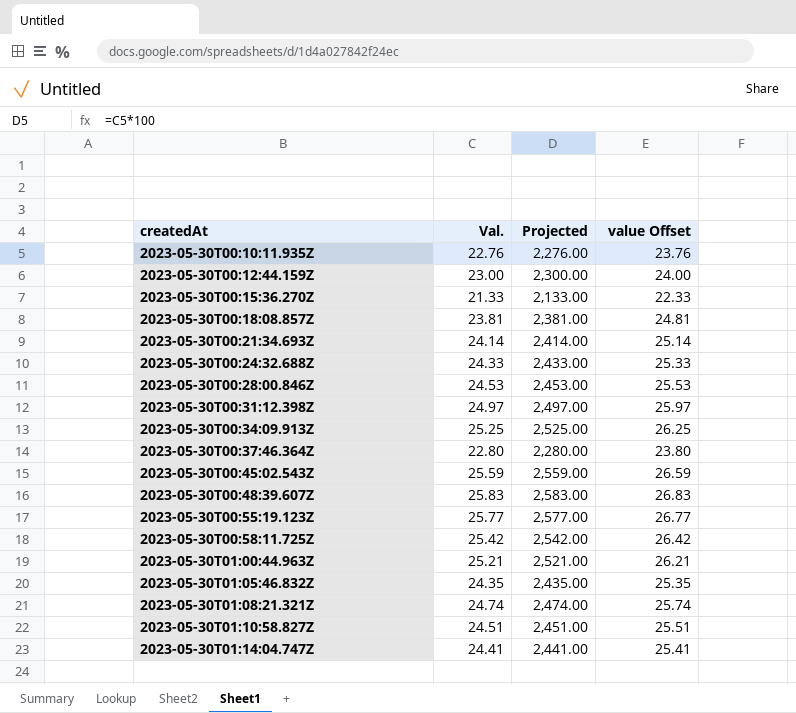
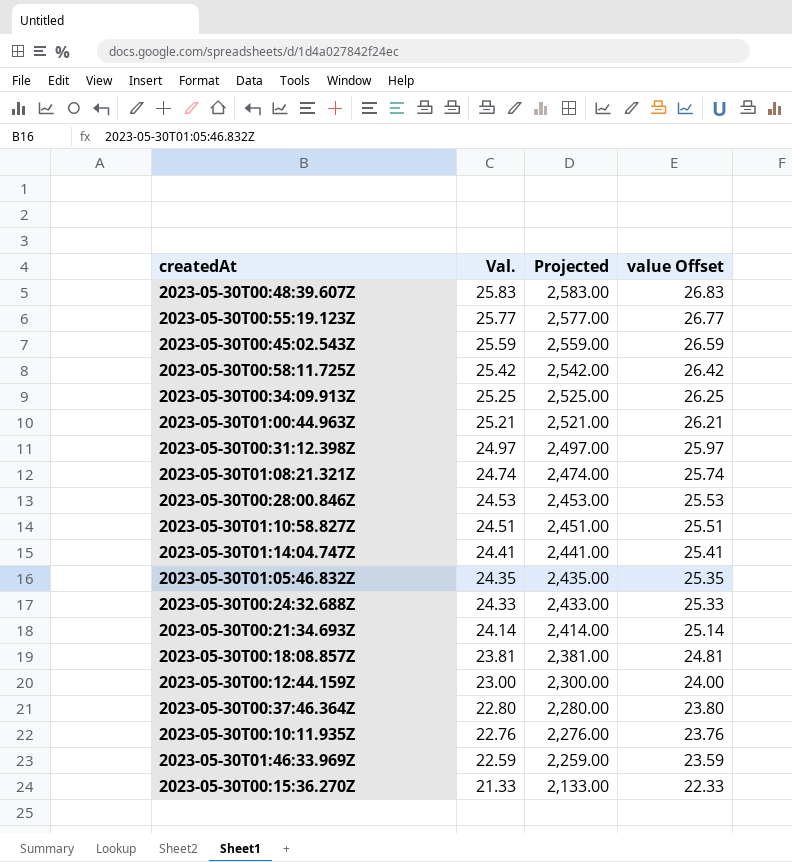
row order: createdAt ascending -> Val. descending
row 2023-05-30T01:46:33.969Z: none -> 22.59 | 2,259.00 | 23.59

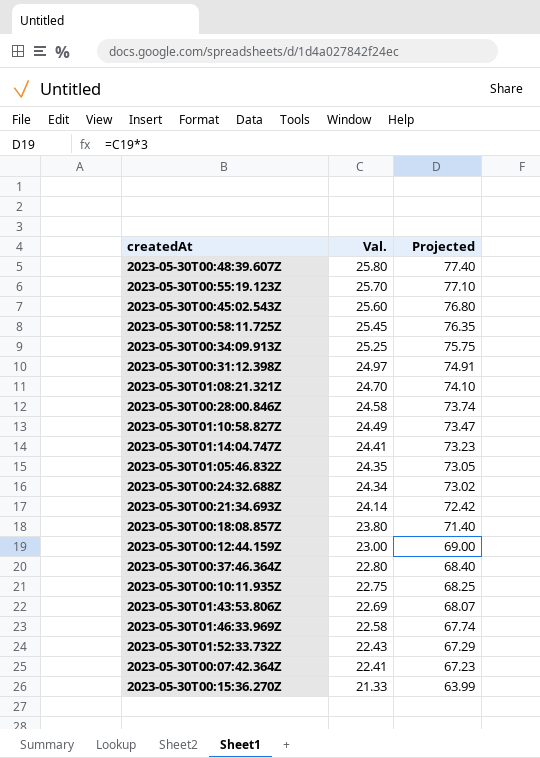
column value Offset | formula: [Val.] + 1 -> none
column Projected | formula: [Val.] * 100 -> [Val.] * 3
row 2023-05-30T01:00:44.963Z: 25.21 | 2,521.00 | 26.21 -> none
2023-05-30T00:48:39.607Z | Val.: 25.83 -> 25.80
2023-05-30T00:55:19.123Z | Val.: 25.77 -> 25.70
2023-05-30T00:45:02.543Z | Val.: 25.59 -> 25.60
2023-05-30T00:58:11.725Z | Val.: 25.42 -> 25.45
2023-05-30T01:08:21.321Z | Val.: 24.74 -> 24.70
2023-05-30T00:28:00.846Z | Val.: 24.53 -> 24.58
2023-05-30T01:10:58.827Z | Val.: 24.51 -> 24.49
2023-05-30T00:24:32.688Z | Val.: 24.33 -> 24.34
2023-05-30T00:18:08.857Z | Val.: 23.81 -> 23.80
2023-05-30T00:10:11.935Z | Val.: 22.76 -> 22.75
row 2023-05-30T01:43:53.806Z: none -> 22.69 | 68.07
2023-05-30T01:46:33.969Z | Val.: 22.59 -> 22.58
row 2023-05-30T01:52:33.732Z: none -> 22.43 | 67.29
row 2023-05-30T00:07:42.364Z: none -> 22.41 | 67.23

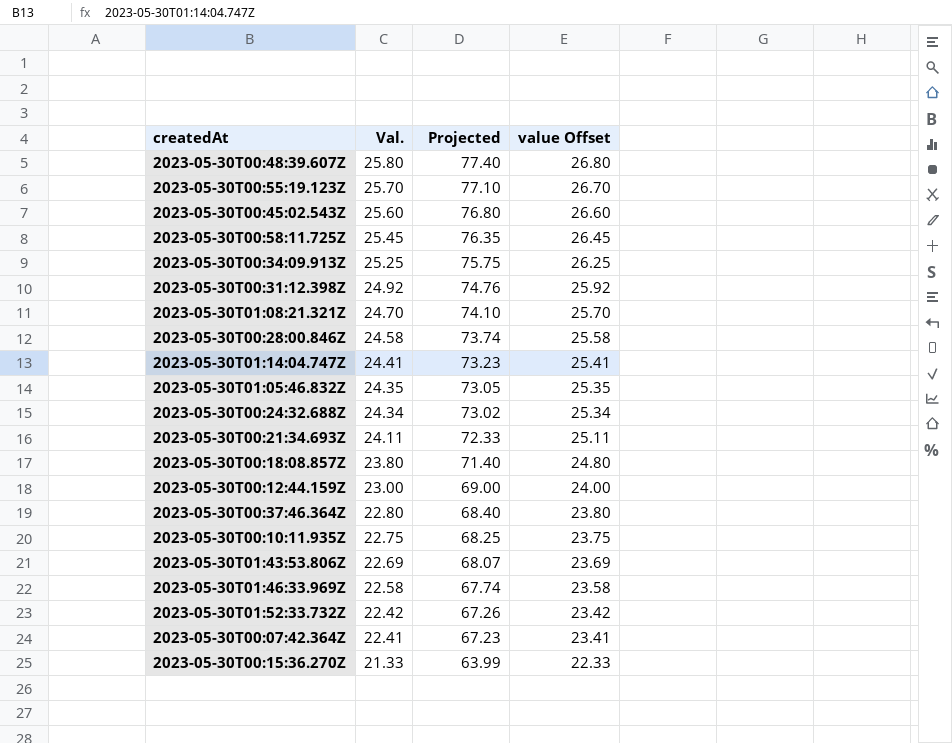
column value Offset | formula: none -> [Val.] + 1
row 2023-05-30T01:10:58.827Z: 24.49 | 73.47 -> none
2023-05-30T00:31:12.398Z | Val.: 24.97 -> 24.92
2023-05-30T00:31:12.398Z | Projected: 74.91 -> 74.76
2023-05-30T00:21:34.693Z | Val.: 24.14 -> 24.11
2023-05-30T00:21:34.693Z | Projected: 72.42 -> 72.33
2023-05-30T01:52:33.732Z | Val.: 22.43 -> 22.42
2023-05-30T01:52:33.732Z | Projected: 67.29 -> 67.26

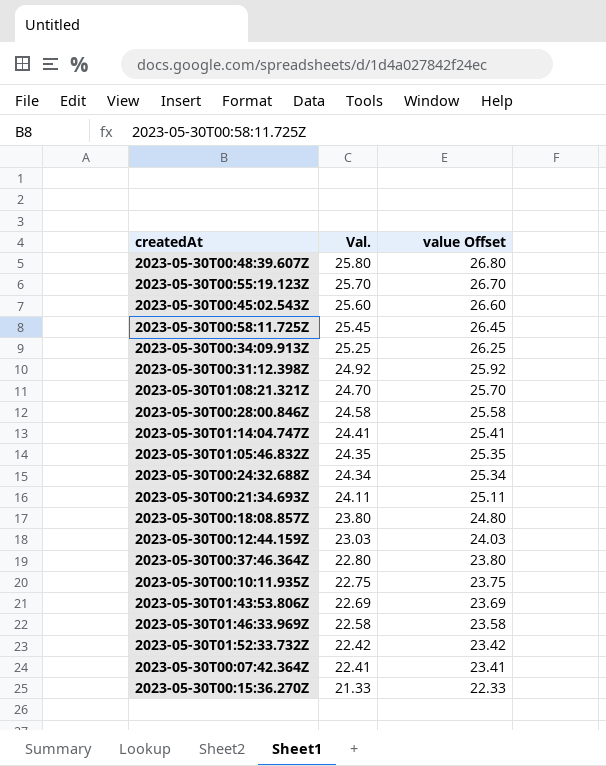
column Projected | formula: [Val.] * 3 -> none
2023-05-30T00:12:44.159Z | Val.: 23.00 -> 23.03
2023-05-30T00:12:44.159Z | value Offset: 24.00 -> 24.03

